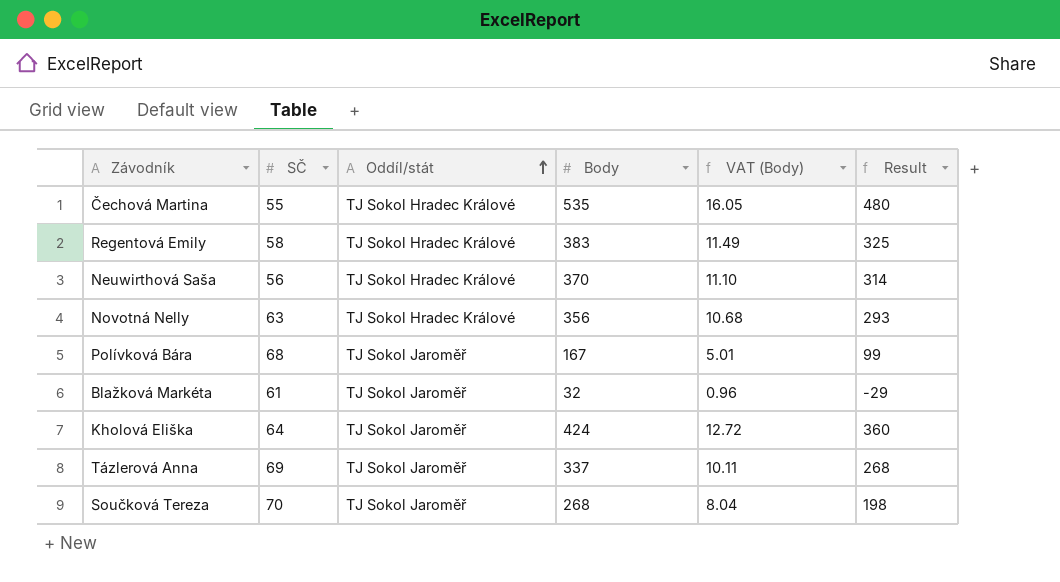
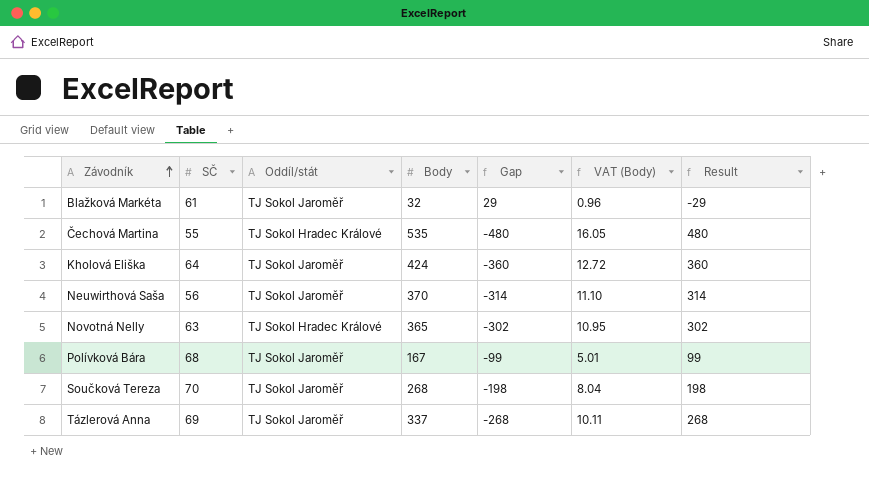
row order: Oddíl/stát ascending -> Závodník ascending
column Gap | formula: none -> [SČ] - [Body]
row Regentová Emily: 58 | TJ Sokol Hradec Králové | 383 | 11.49 | 325 -> none
Neuwirthová Saša | Oddíl/stát: TJ Sokol Hradec Králové -> TJ Sokol Jaroměř
Novotná Nelly | Body: 356 -> 365
Novotná Nelly | VAT (Body): 10.68 -> 10.95
Novotná Nelly | Result: 293 -> 302

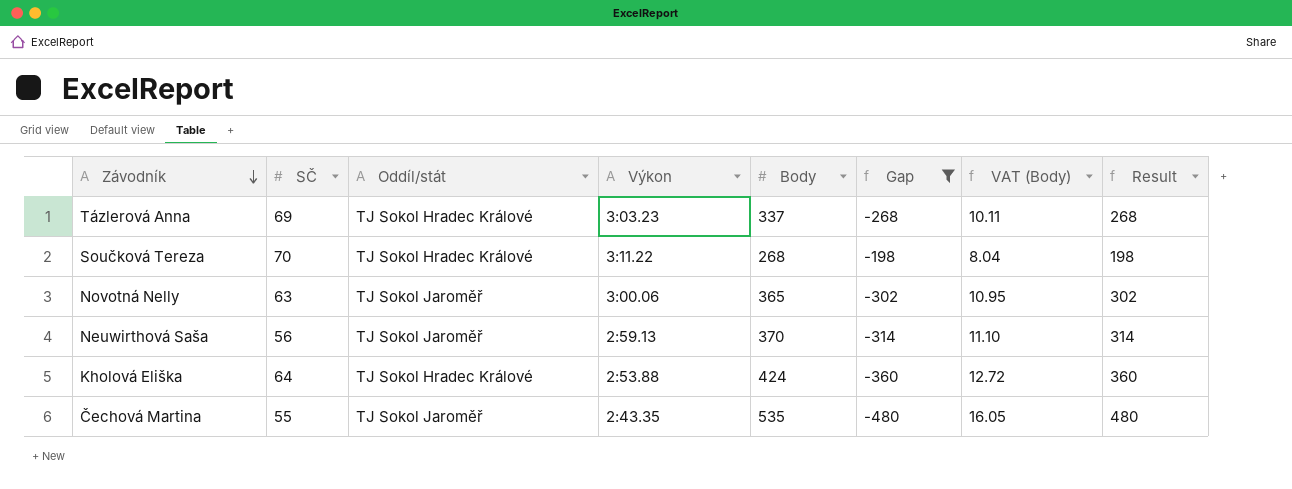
filter: none -> Gap <= -198
row order: Závodník ascending -> Závodník descending
column Výkon | position: none -> 4
Tázlerová Anna | Oddíl/stát: TJ Sokol Jaroměř -> TJ Sokol Hradec Králové
Součková Tereza | Oddíl/stát: TJ Sokol Jaroměř -> TJ Sokol Hradec Králové
Novotná Nelly | Oddíl/stát: TJ Sokol Hradec Králové -> TJ Sokol Jaroměř
Kholová Eliška | Oddíl/stát: TJ Sokol Jaroměř -> TJ Sokol Hradec Králové
Čechová Martina | Oddíl/stát: TJ Sokol Hradec Králové -> TJ Sokol Jaroměř

